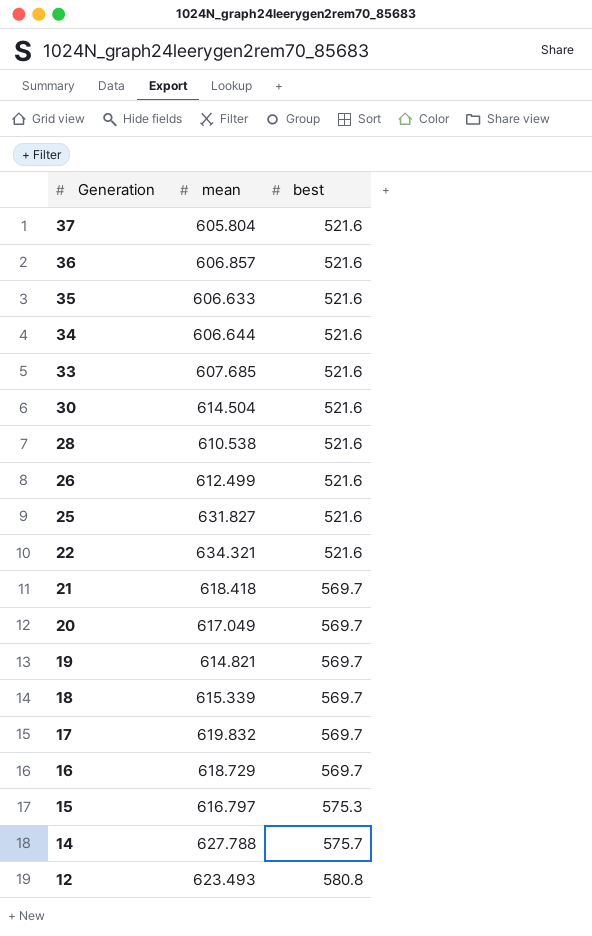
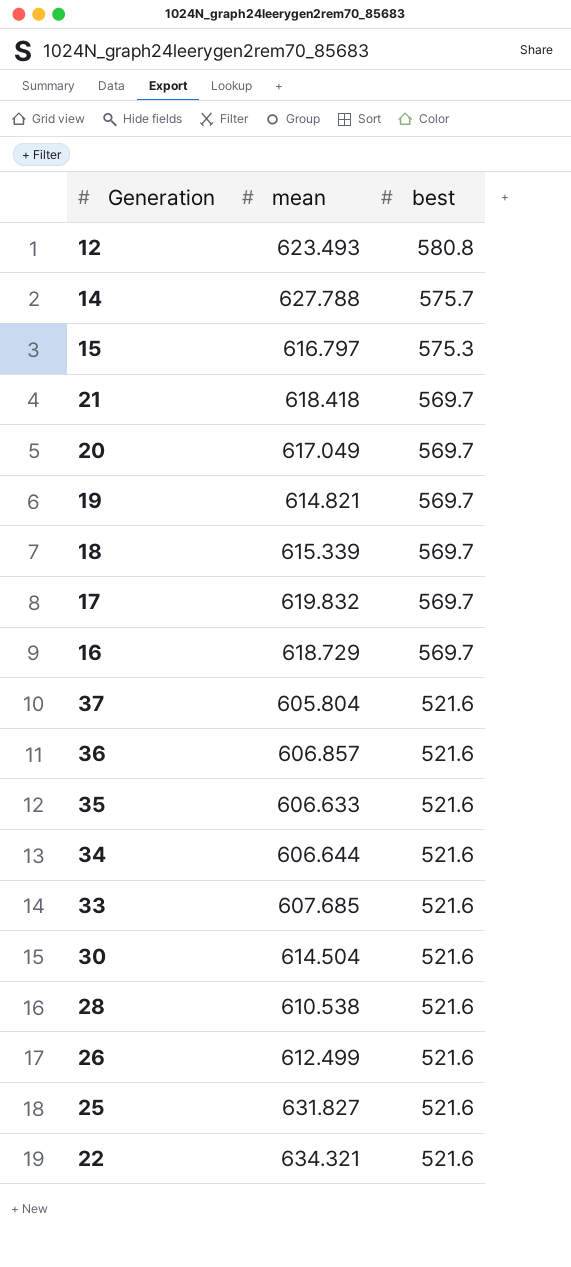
row order: Generation descending -> best descending

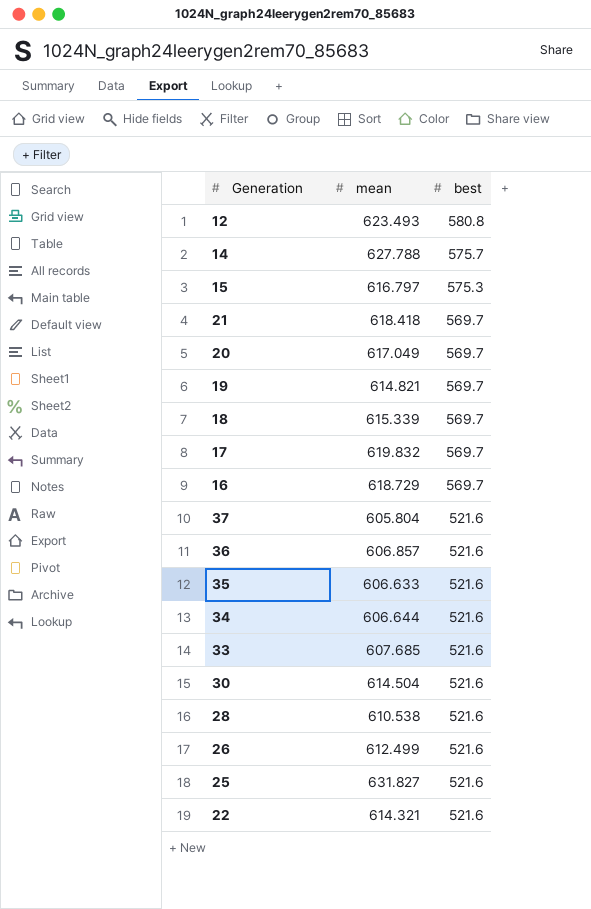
22 | mean: 634.321 -> 614.321

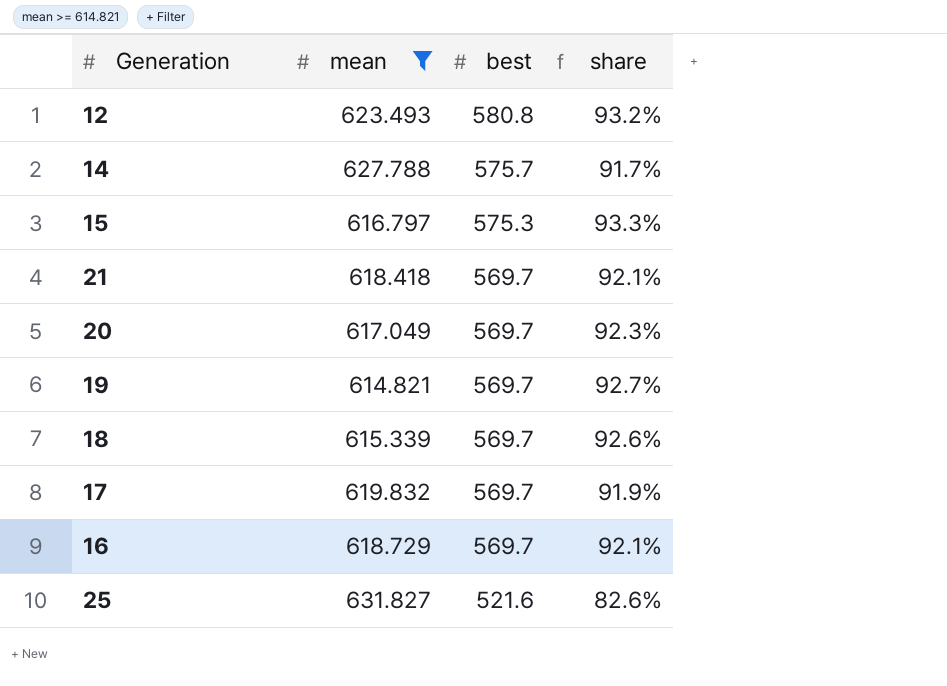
filter: none -> mean >= 614.821
column share | formula: none -> [best] / [mean]

